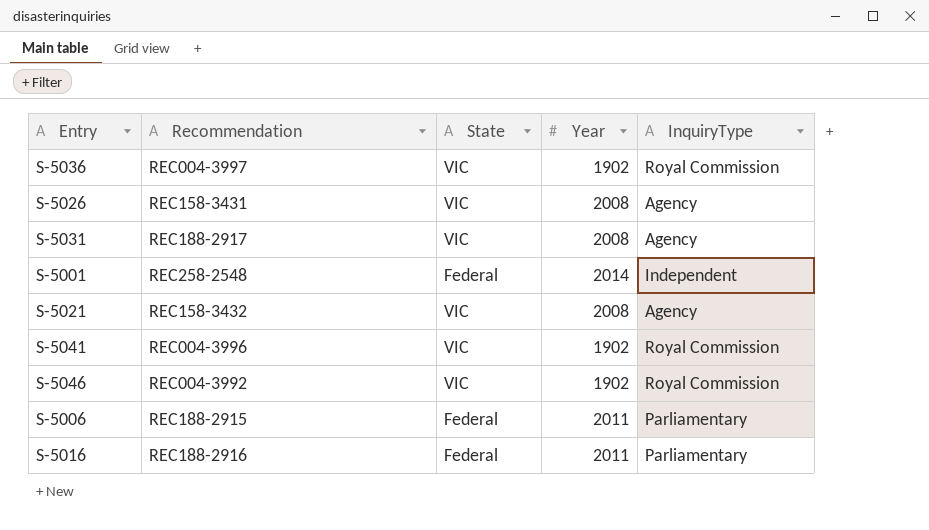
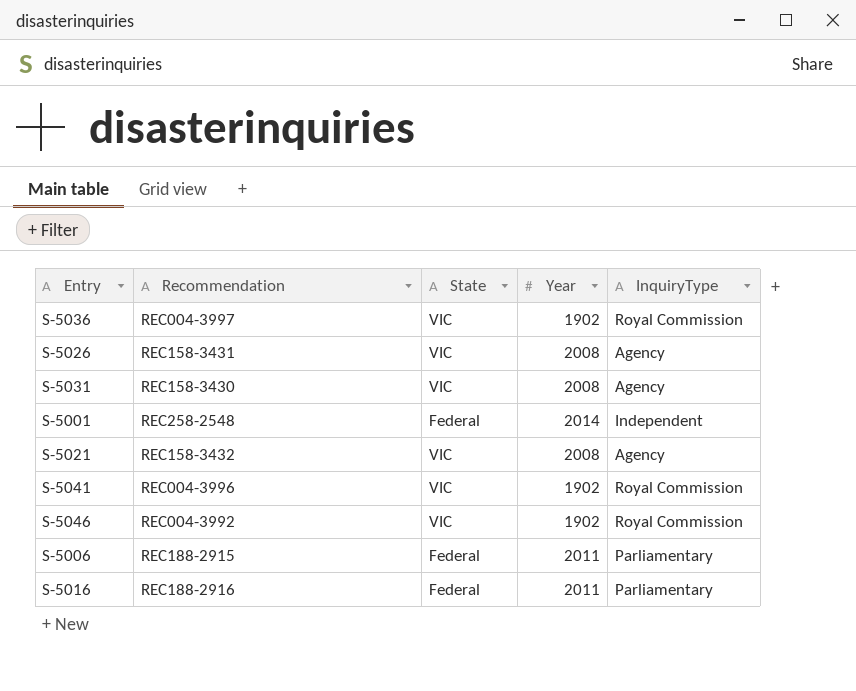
S-5031 | Recommendation: REC188-2917 -> REC158-3430

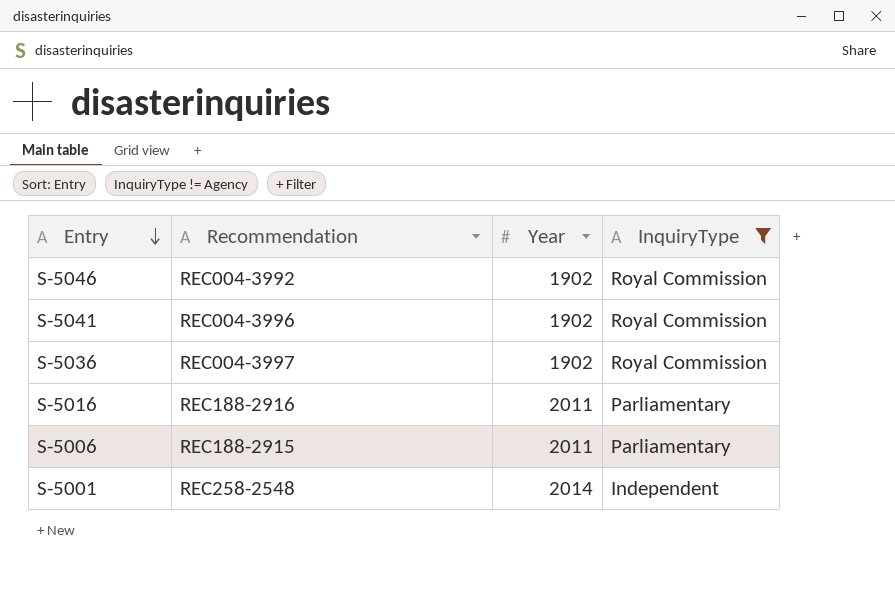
filter: none -> InquiryType != Agency
row order: none -> Entry descending
column State | position: 3 -> none

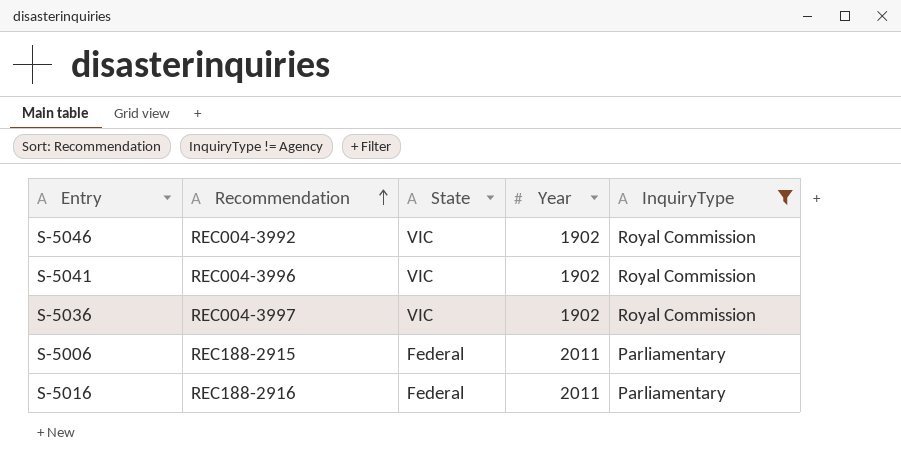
row order: Entry descending -> Recommendation ascending
column State | position: none -> 3
row S-5001: REC258-2548 | 2014 | Independent -> none

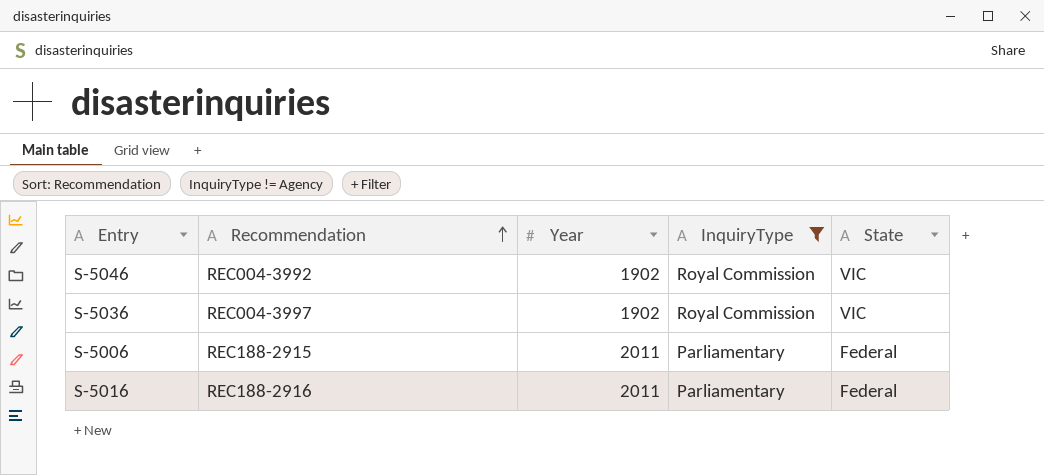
column State | position: 3 -> 5
row S-5041: REC004-3996 | VIC | 1902 | Royal Commission -> none

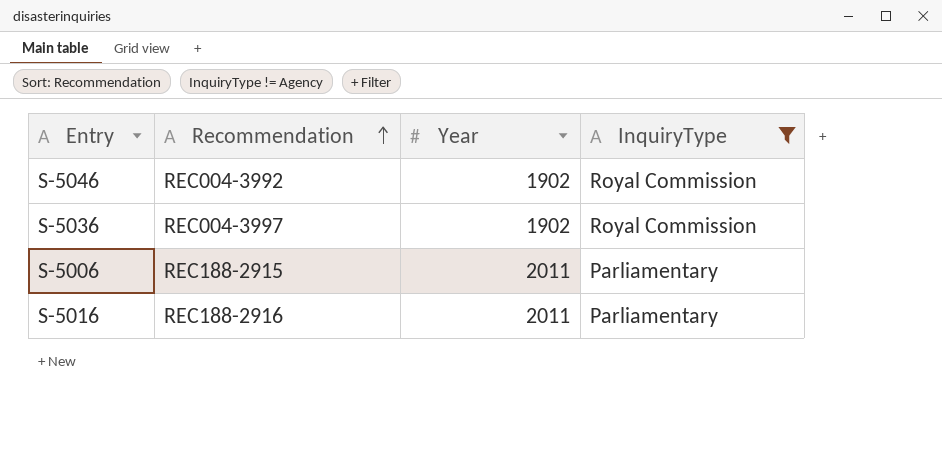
column State | position: 5 -> none

